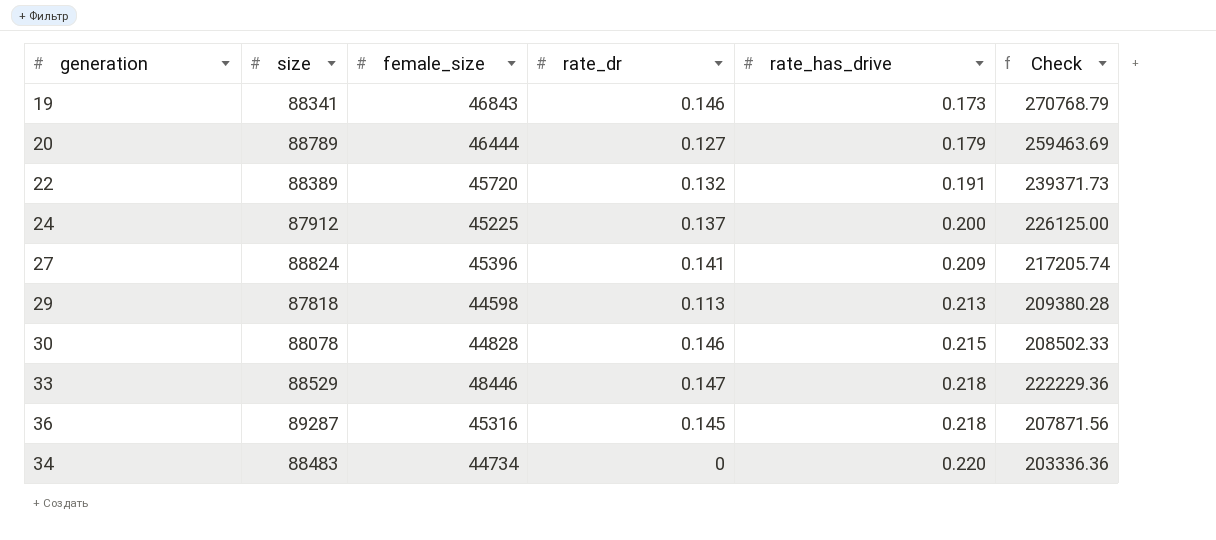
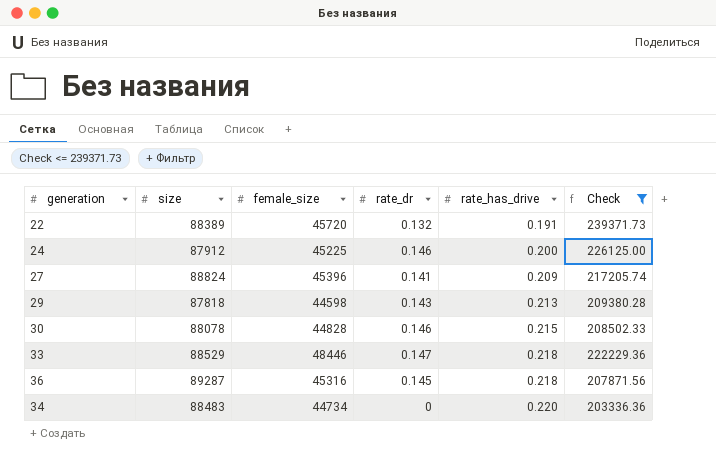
filter: none -> Check <= 239371.73
24 | rate_dr: 0.137 -> 0.146
29 | rate_dr: 0.113 -> 0.143

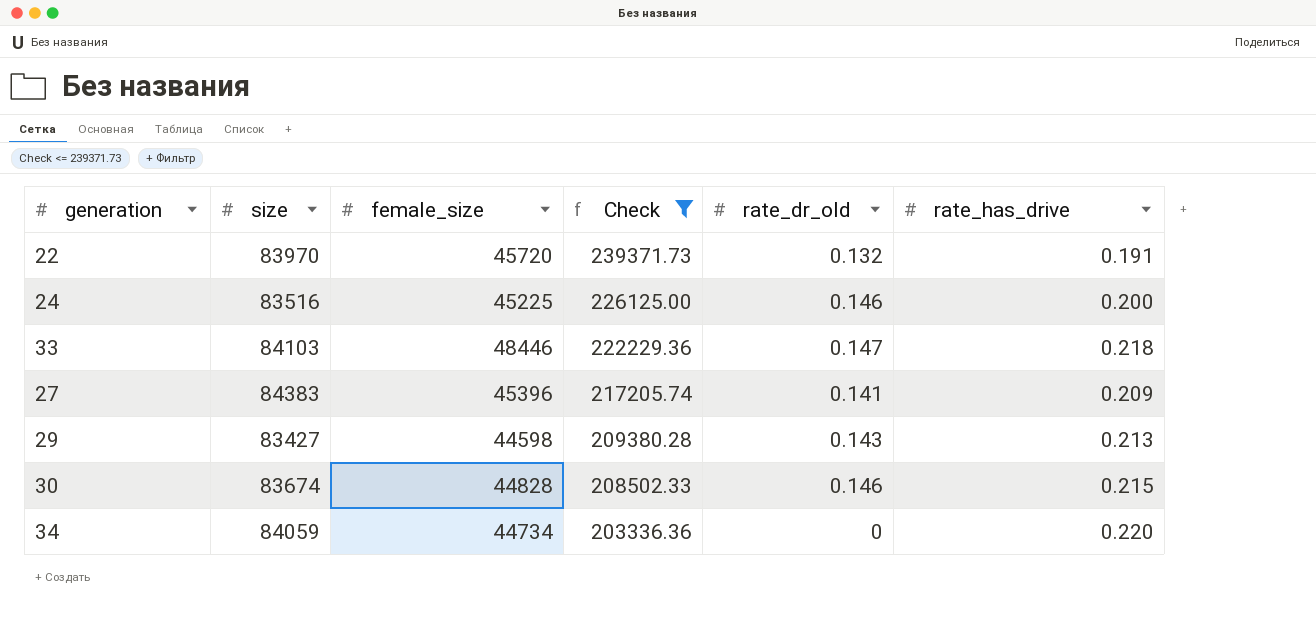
row order: rate_has_drive ascending -> Check descending
column Check | position: 6 -> 4
column name: rate_dr -> rate_dr_old
row 36: 89287 | 45316 | 0.145 | 0.218 | 207871.56 -> none
22 | size: 88389 -> 83970
24 | size: 87912 -> 83516
33 | size: 88529 -> 84103
27 | size: 88824 -> 84383
29 | size: 87818 -> 83427
30 | size: 88078 -> 83674
34 | size: 88483 -> 84059

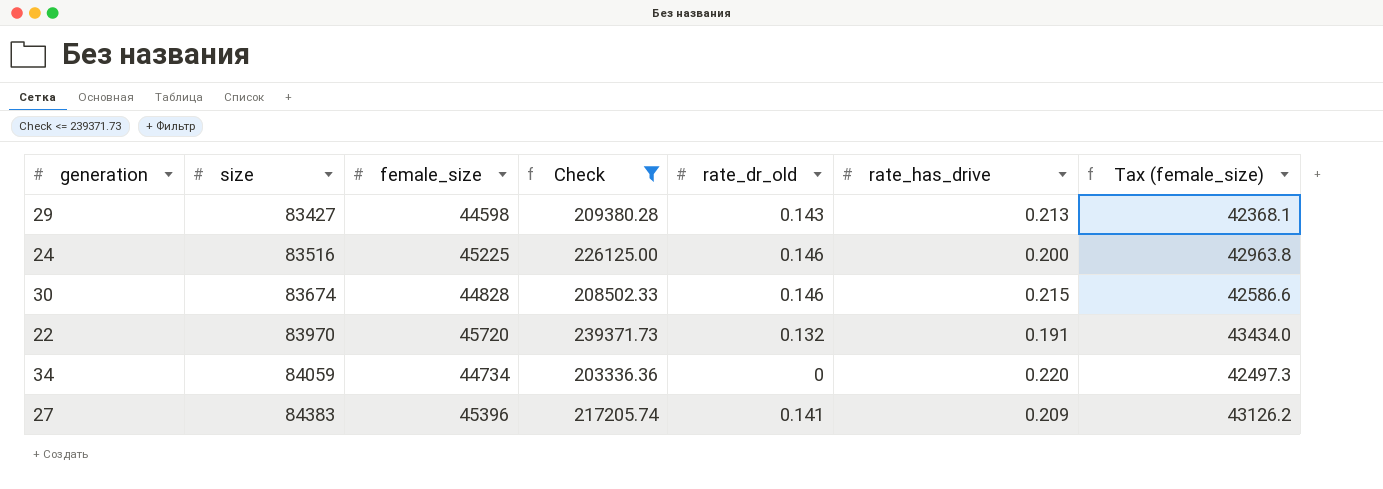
row order: Check descending -> size ascending
column Tax (female_size) | formula: none -> [female_size] * 0.95
row 33: 84103 | 48446 | 222229.36 | 0.147 | 0.218 -> none

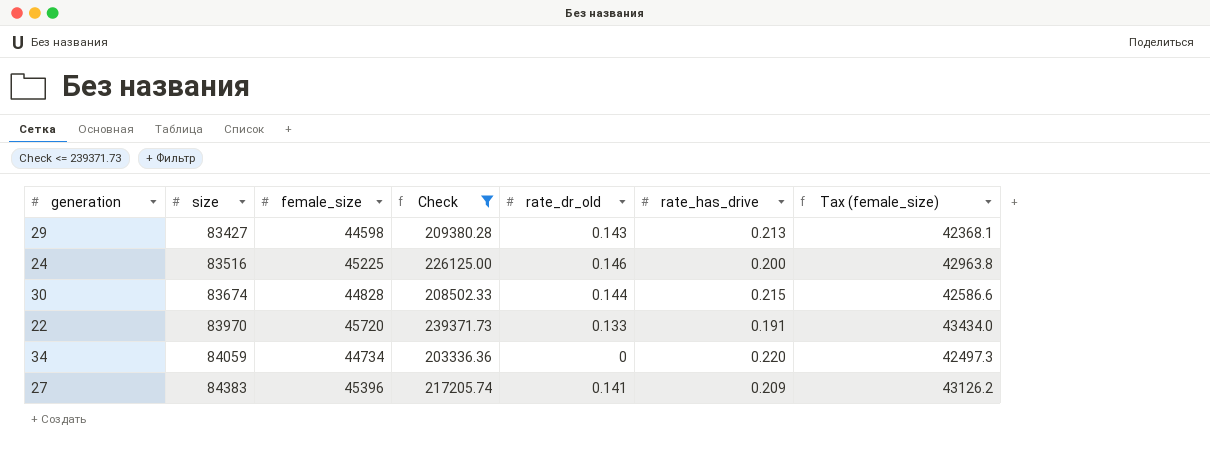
30 | rate_dr_old: 0.146 -> 0.144
22 | rate_dr_old: 0.132 -> 0.133

